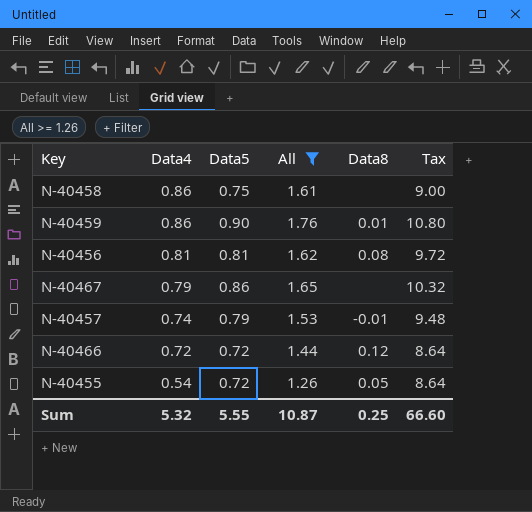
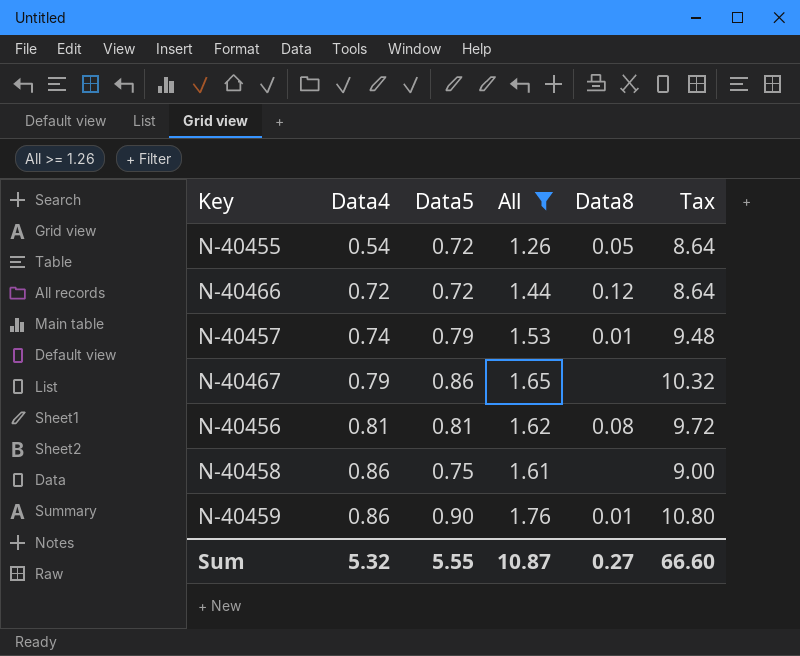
row order: Data4 descending -> Data4 ascending
N-40457 | Data8: -0.01 -> 0.01
Sum | Data8: 0.25 -> 0.27

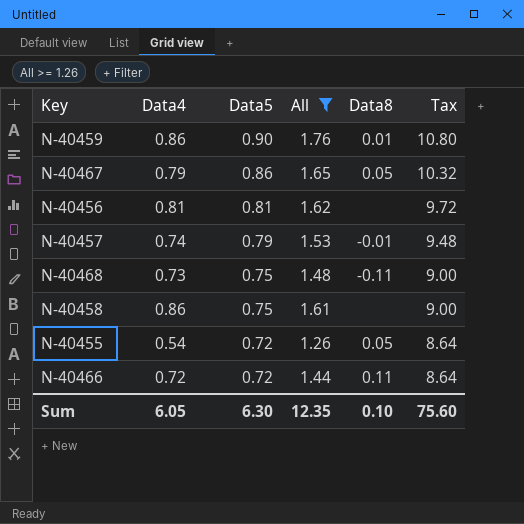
row order: Data4 ascending -> Data5 descending
N-40467 | Data8: none -> 0.05
N-40456 | Data8: 0.08 -> none
N-40457 | Data8: 0.01 -> -0.01
row N-40468: none -> 0.73 | 0.75 | 1.48 | -0.11 | 9.00
N-40466 | Data8: 0.12 -> 0.11
Sum | Data4: 5.32 -> 6.05
Sum | Data5: 5.55 -> 6.30
Sum | All: 10.87 -> 12.35
Sum | Data8: 0.27 -> 0.10
Sum | Tax: 66.60 -> 75.60

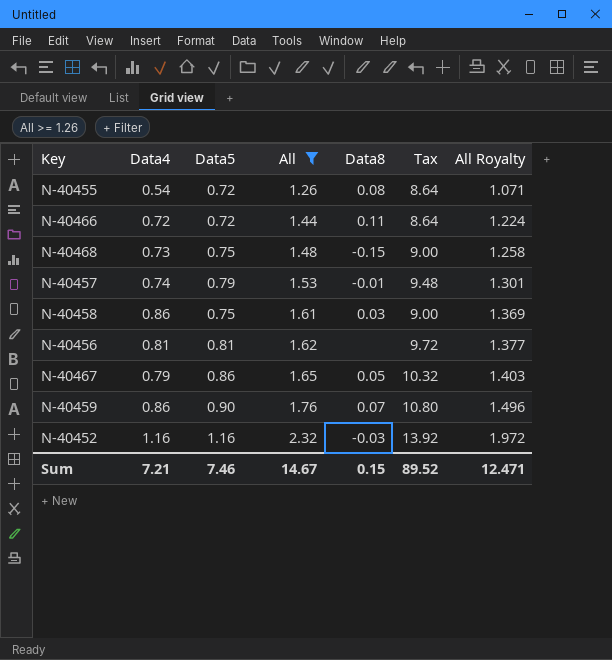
row order: Data5 descending -> All ascending
column All Royalty | formula: none -> [All] * 0.85
N-40455 | Data8: 0.05 -> 0.08
N-40468 | Data8: -0.11 -> -0.15
N-40458 | Data8: none -> 0.03
N-40459 | Data8: 0.01 -> 0.07
row N-40452: none -> 1.16 | 1.16 | 2.32 | -0.03 | 13.92 | 1.972
Sum | Data4: 6.05 -> 7.21
Sum | Data5: 6.30 -> 7.46
Sum | All: 12.35 -> 14.67
Sum | Data8: 0.10 -> 0.15
Sum | Tax: 75.60 -> 89.52

